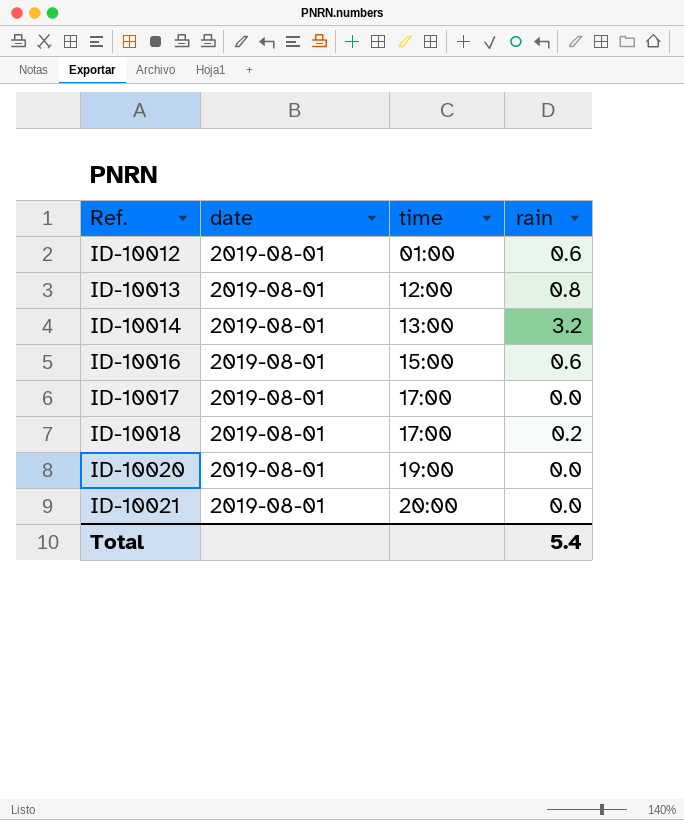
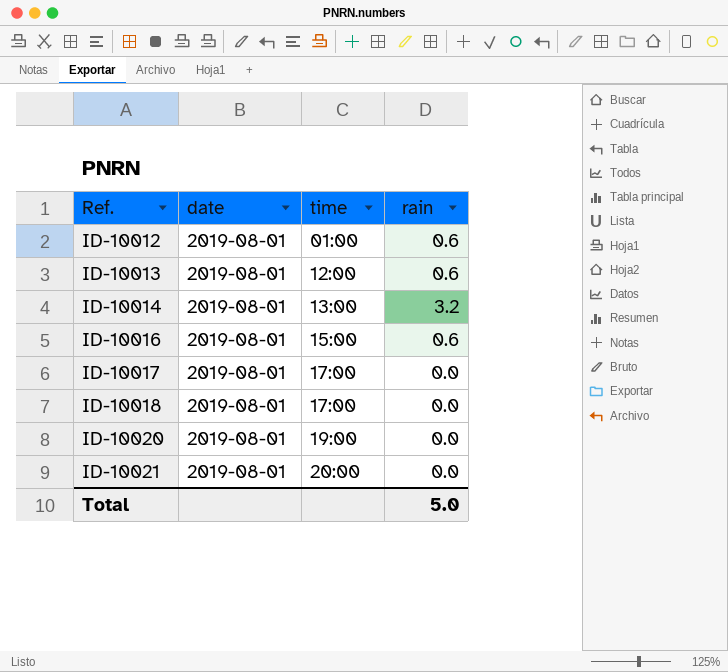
ID-10013 | rain: 0.8 -> 0.6
ID-10018 | rain: 0.2 -> 0.0
Total | rain: 5.4 -> 5.0

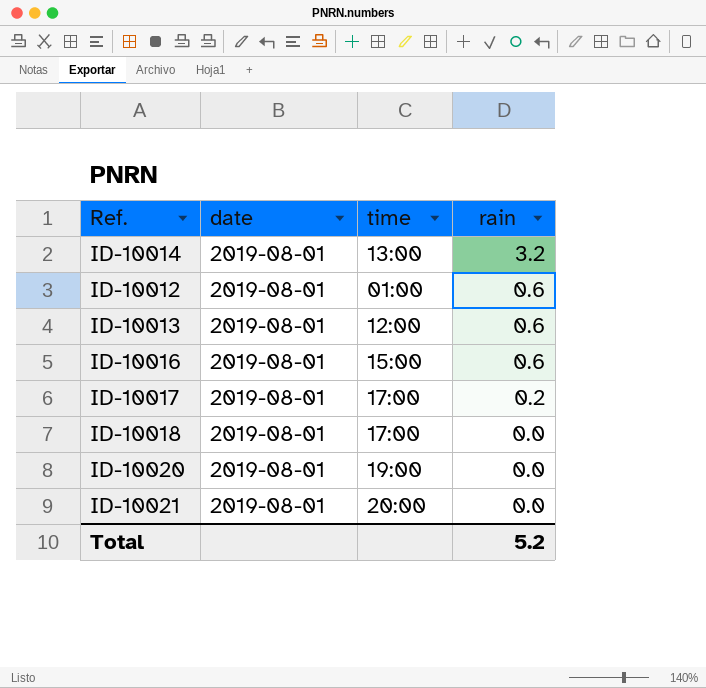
row order: Ref. ascending -> rain descending
ID-10017 | rain: 0.0 -> 0.2
Total | rain: 5.0 -> 5.2

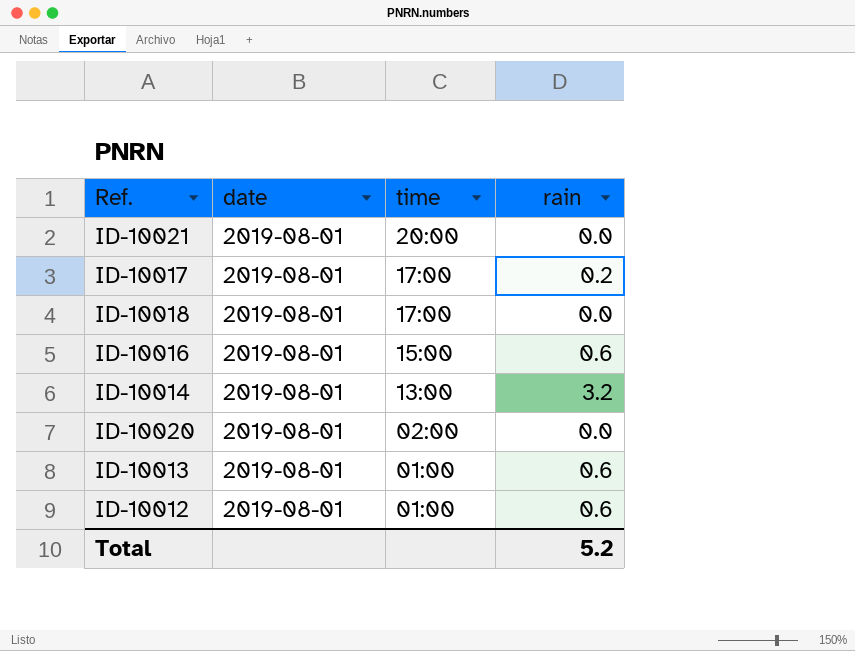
row order: rain descending -> time descending
ID-10020 | time: 19:00 -> 02:00
ID-10013 | time: 12:00 -> 01:00

